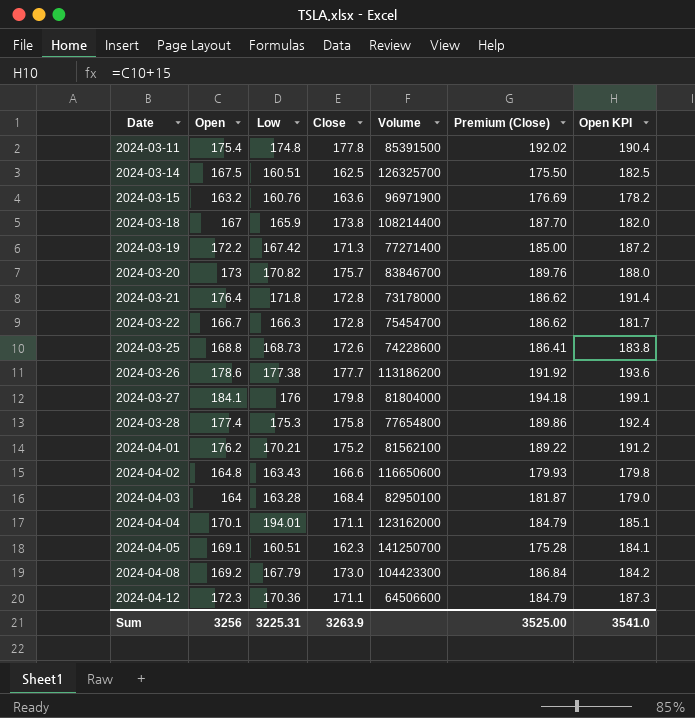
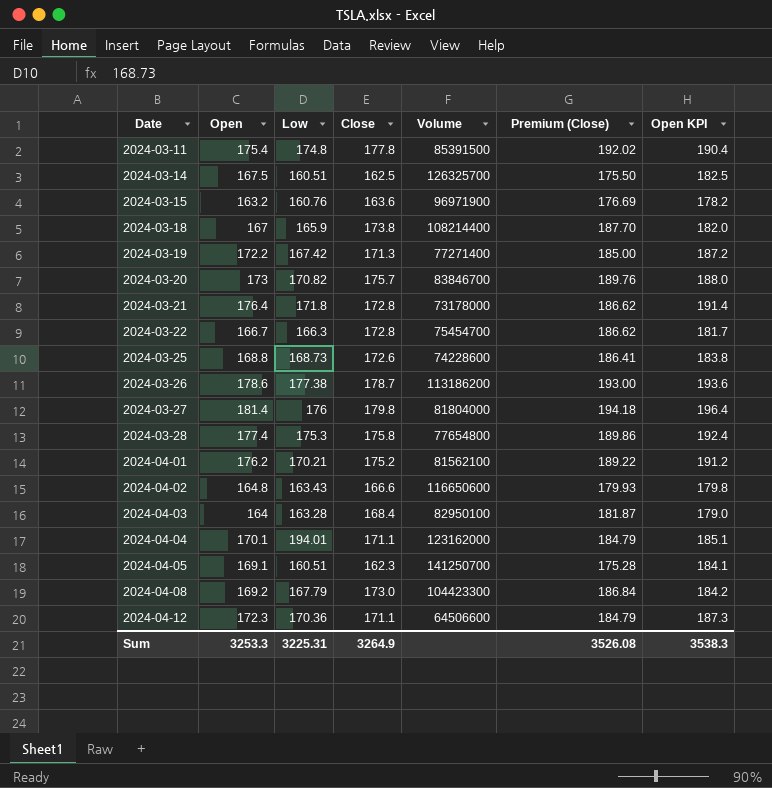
2024-03-26 | Close: 177.7 -> 178.7
2024-03-26 | Premium (Close): 191.92 -> 193.00
2024-03-27 | Open: 184.1 -> 181.4
2024-03-27 | Open KPI: 199.1 -> 196.4
Sum | Open: 3256 -> 3253.3
Sum | Close: 3263.9 -> 3264.9
Sum | Premium (Close): 3525.00 -> 3526.08
Sum | Open KPI: 3541.0 -> 3538.3

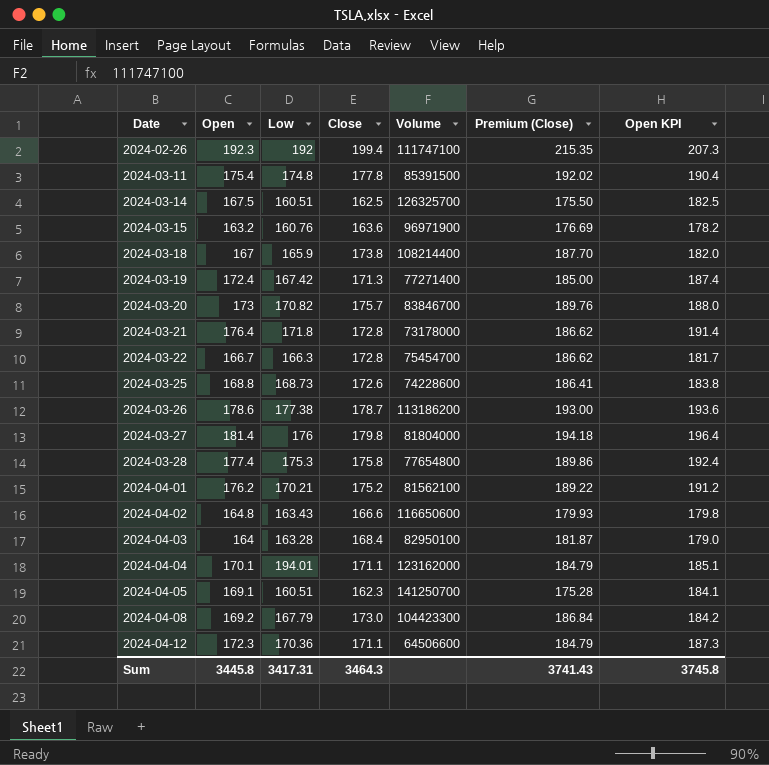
row 2024-02-26: none -> 192.3 | 192 | 199.4 | 111747100 | 215.35 | 207.3
2024-03-19 | Open: 172.2 -> 172.4
2024-03-19 | Open KPI: 187.2 -> 187.4
Sum | Open: 3253.3 -> 3445.8
Sum | Low: 3225.31 -> 3417.31
Sum | Close: 3264.9 -> 3464.3
Sum | Premium (Close): 3526.08 -> 3741.43
Sum | Open KPI: 3538.3 -> 3745.8

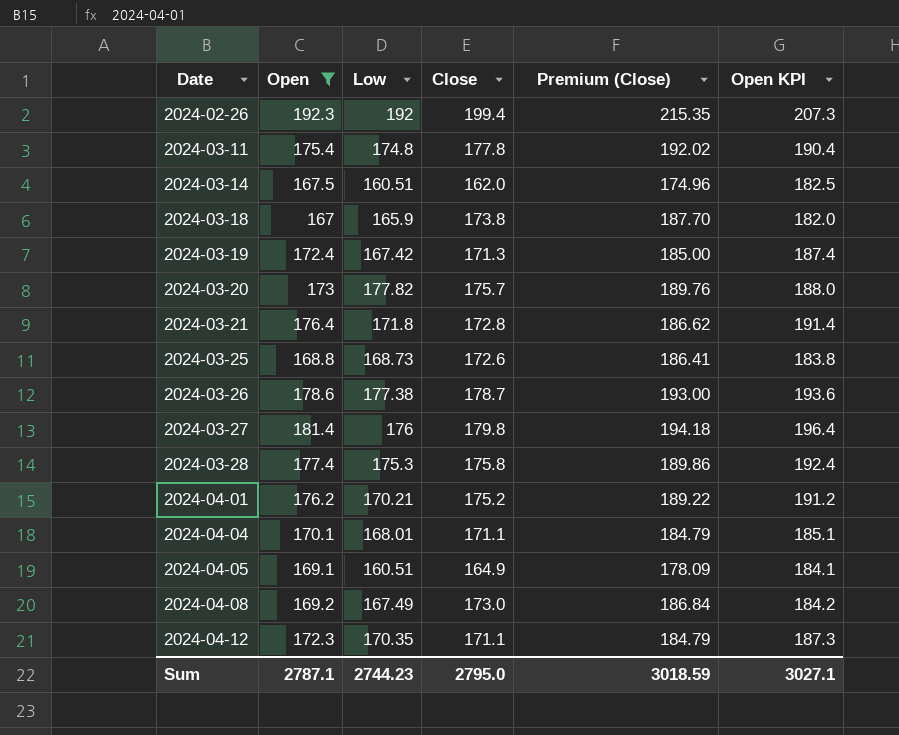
filter: none -> Open >= 167
column Volume | position: 5 -> none
2024-03-14 | Close: 162.5 -> 162.0
2024-03-14 | Premium (Close): 175.50 -> 174.96
2024-03-20 | Low: 170.82 -> 177.82
2024-04-04 | Low: 194.01 -> 168.01
2024-04-05 | Close: 162.3 -> 164.9
2024-04-05 | Premium (Close): 175.28 -> 178.09
2024-04-08 | Low: 167.79 -> 167.49
2024-04-12 | Low: 170.36 -> 170.35
Sum | Open: 3445.8 -> 2787.1
Sum | Low: 3417.31 -> 2744.23
Sum | Close: 3464.3 -> 2795.0
Sum | Premium (Close): 3741.43 -> 3018.59
Sum | Open KPI: 3745.8 -> 3027.1

